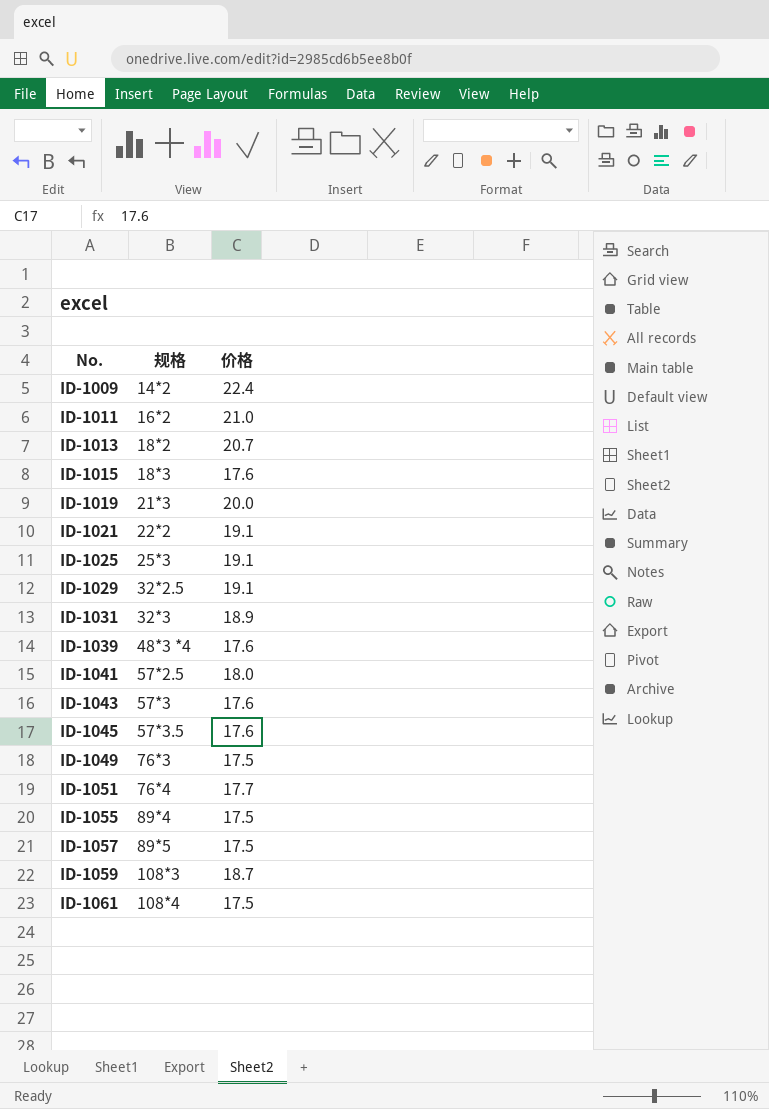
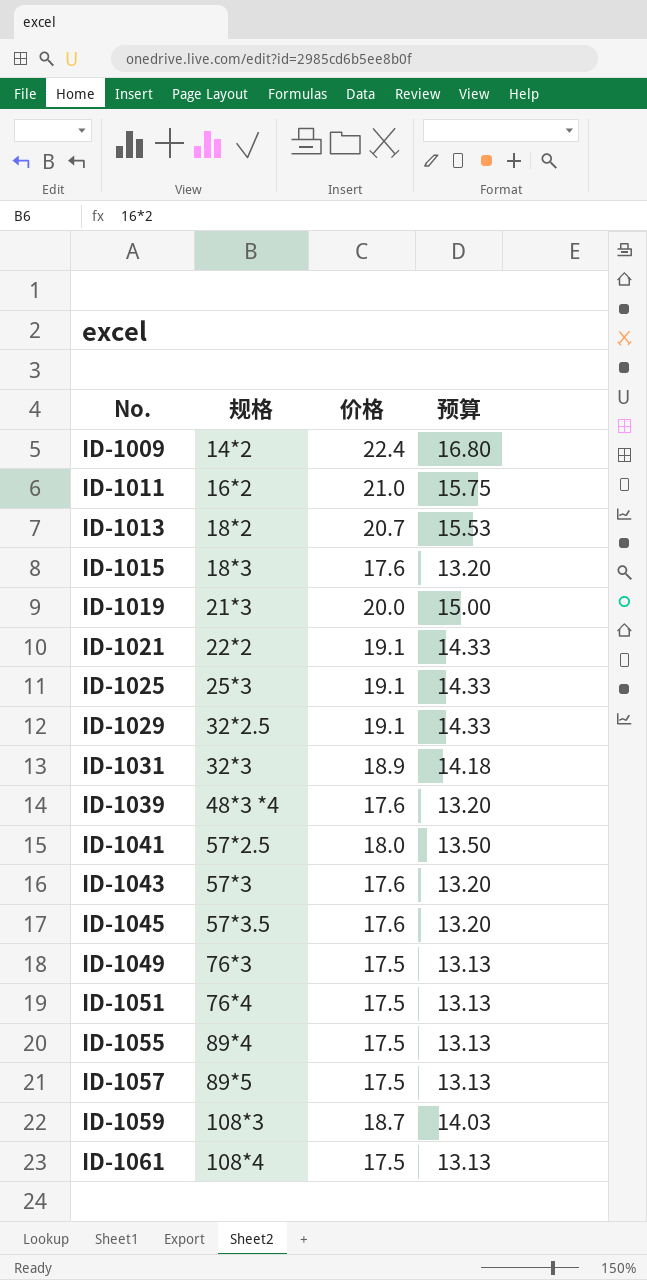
column 预算 | formula: none -> [价格] * 0.75
ID-1051 | 价格: 17.7 -> 17.5

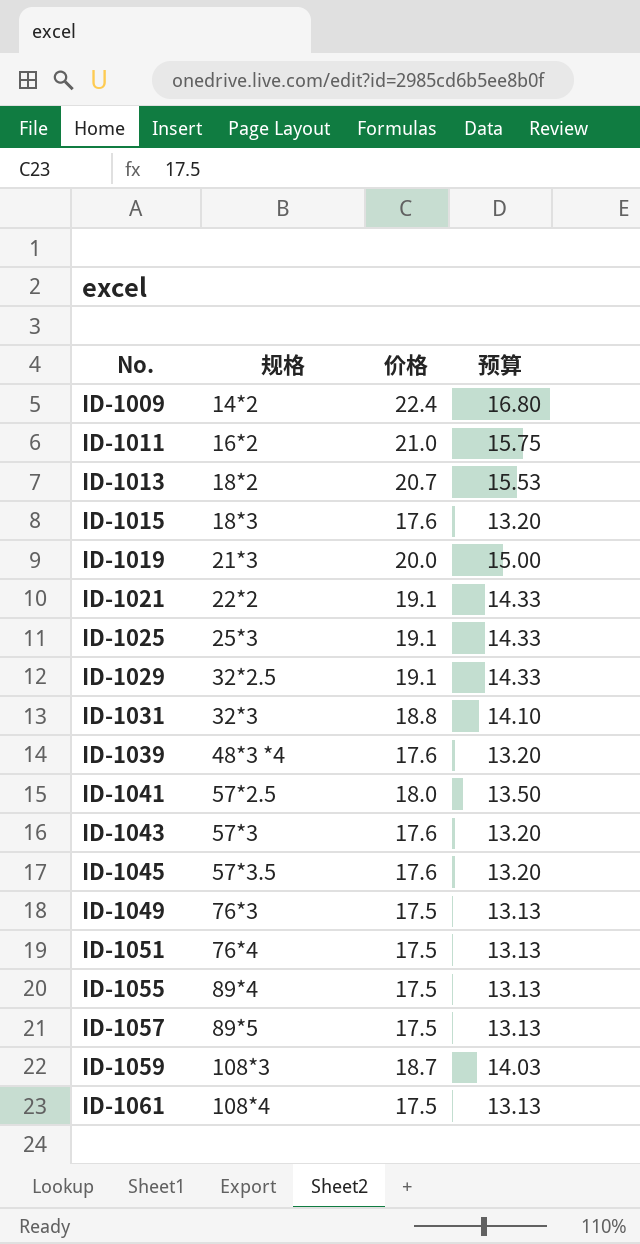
ID-1031 | 价格: 18.9 -> 18.8
ID-1031 | 预算: 14.18 -> 14.10

